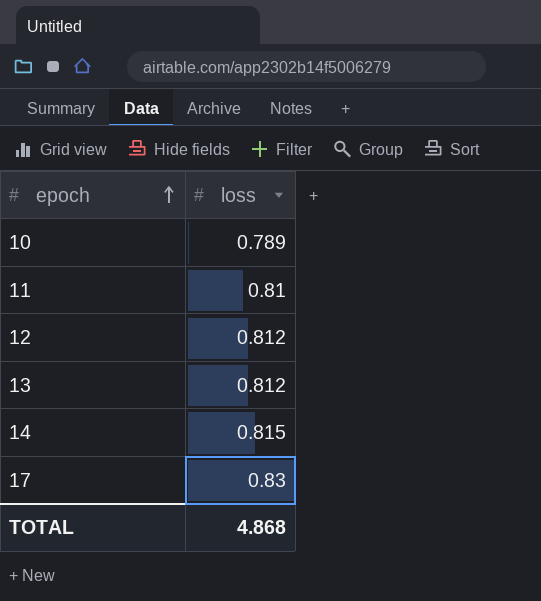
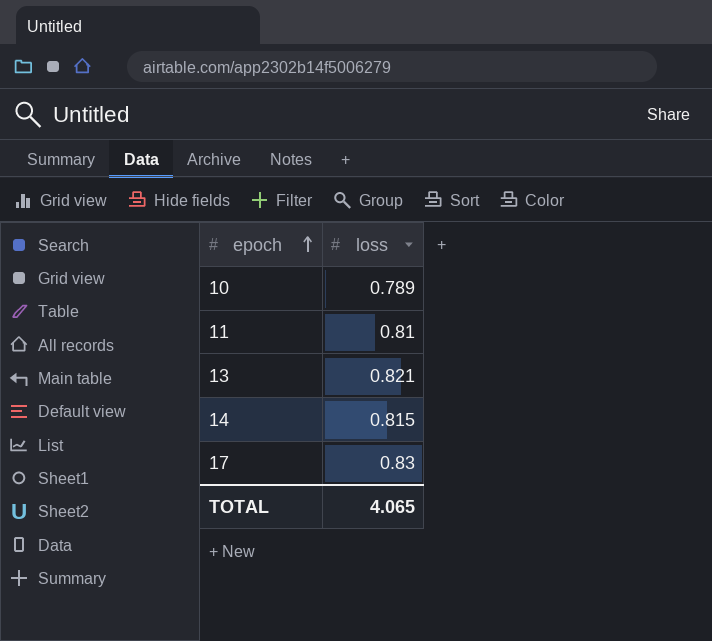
row 12: 0.812 -> none
13 | loss: 0.812 -> 0.821
TOTAL | loss: 4.868 -> 4.065

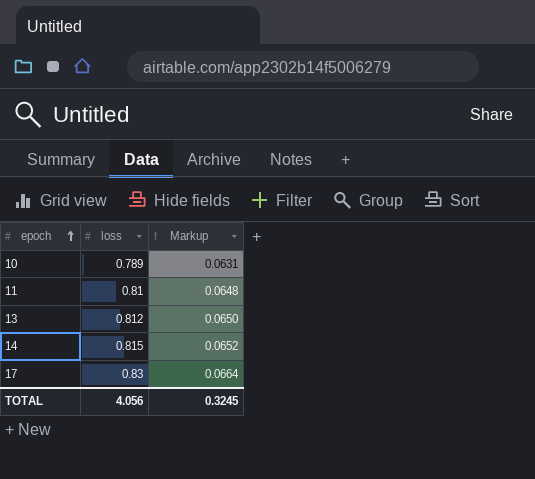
column Markup | formula: none -> [loss] * 0.08
13 | loss: 0.821 -> 0.812
TOTAL | loss: 4.065 -> 4.056

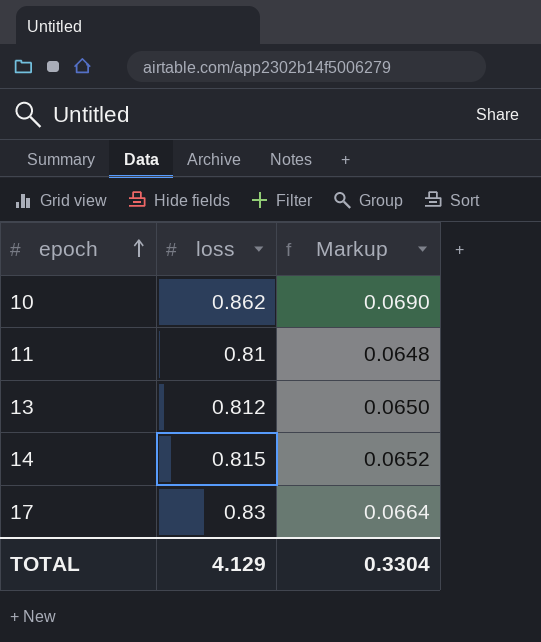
10 | loss: 0.789 -> 0.862
10 | Markup: 0.0631 -> 0.0690
TOTAL | loss: 4.056 -> 4.129
TOTAL | Markup: 0.3245 -> 0.3304

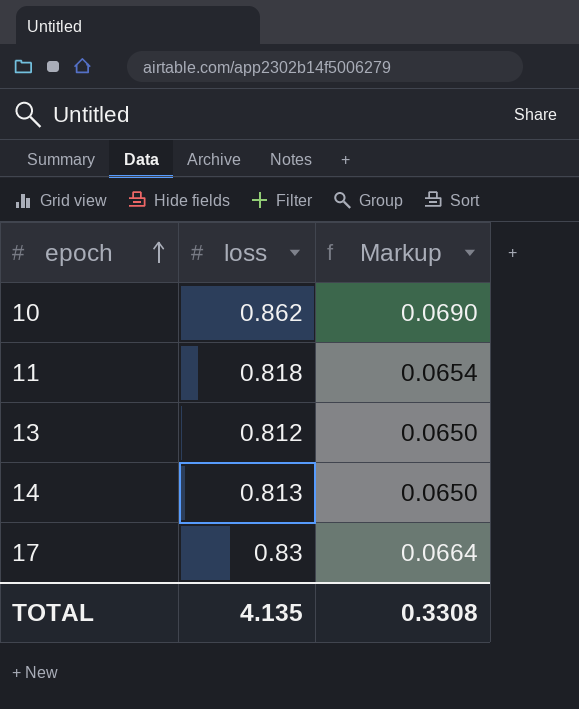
11 | loss: 0.81 -> 0.818
11 | Markup: 0.0648 -> 0.0654
14 | loss: 0.815 -> 0.813
14 | Markup: 0.0652 -> 0.0650
TOTAL | loss: 4.129 -> 4.135
TOTAL | Markup: 0.3304 -> 0.3308

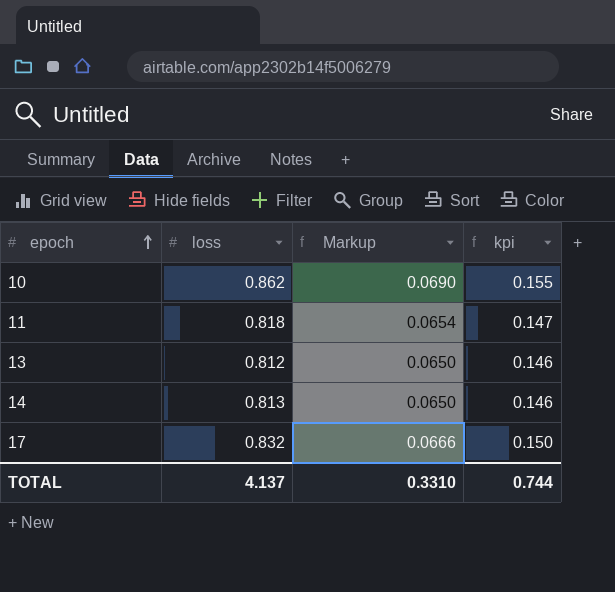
column kpi | formula: none -> [loss] * 0.18
17 | loss: 0.83 -> 0.832
17 | Markup: 0.0664 -> 0.0666
TOTAL | loss: 4.135 -> 4.137
TOTAL | Markup: 0.3308 -> 0.3310

